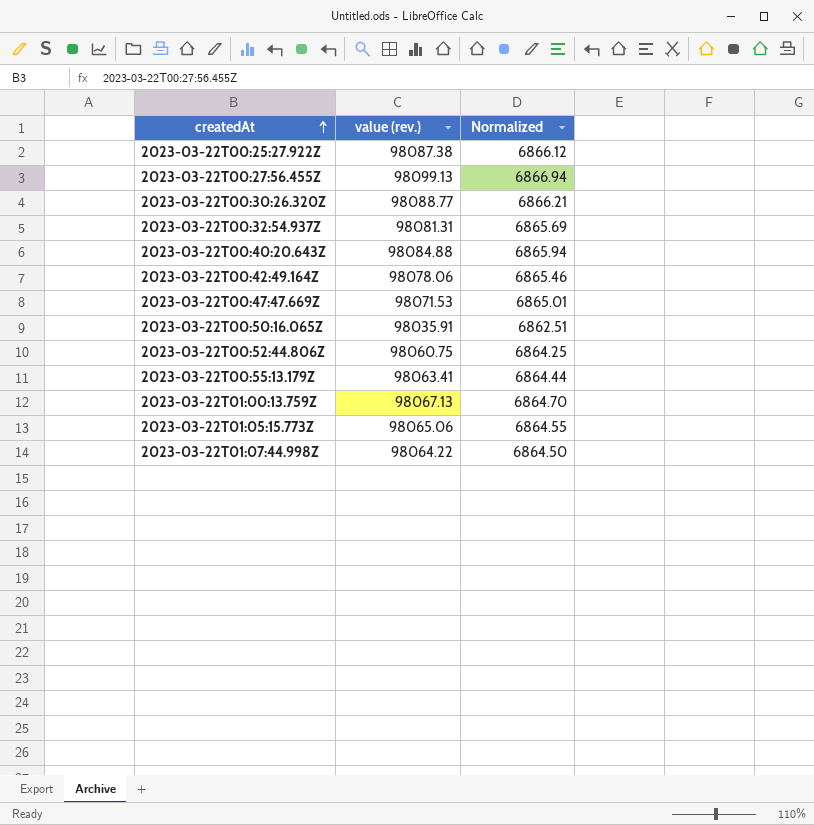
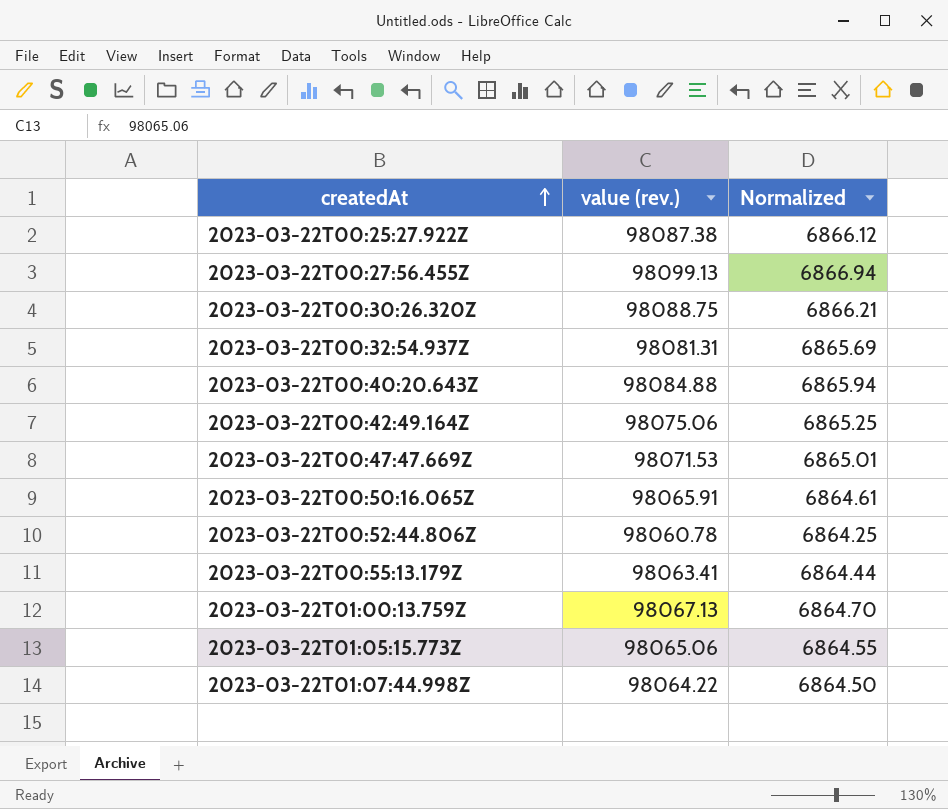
2023-03-22T00:30:26.320Z | value (rev.): 98088.77 -> 98088.75
2023-03-22T00:42:49.164Z | value (rev.): 98078.06 -> 98075.06
2023-03-22T00:42:49.164Z | Normalized: 6865.46 -> 6865.25
2023-03-22T00:50:16.065Z | value (rev.): 98035.91 -> 98065.91
2023-03-22T00:50:16.065Z | Normalized: 6862.51 -> 6864.61
2023-03-22T00:52:44.806Z | value (rev.): 98060.75 -> 98060.78

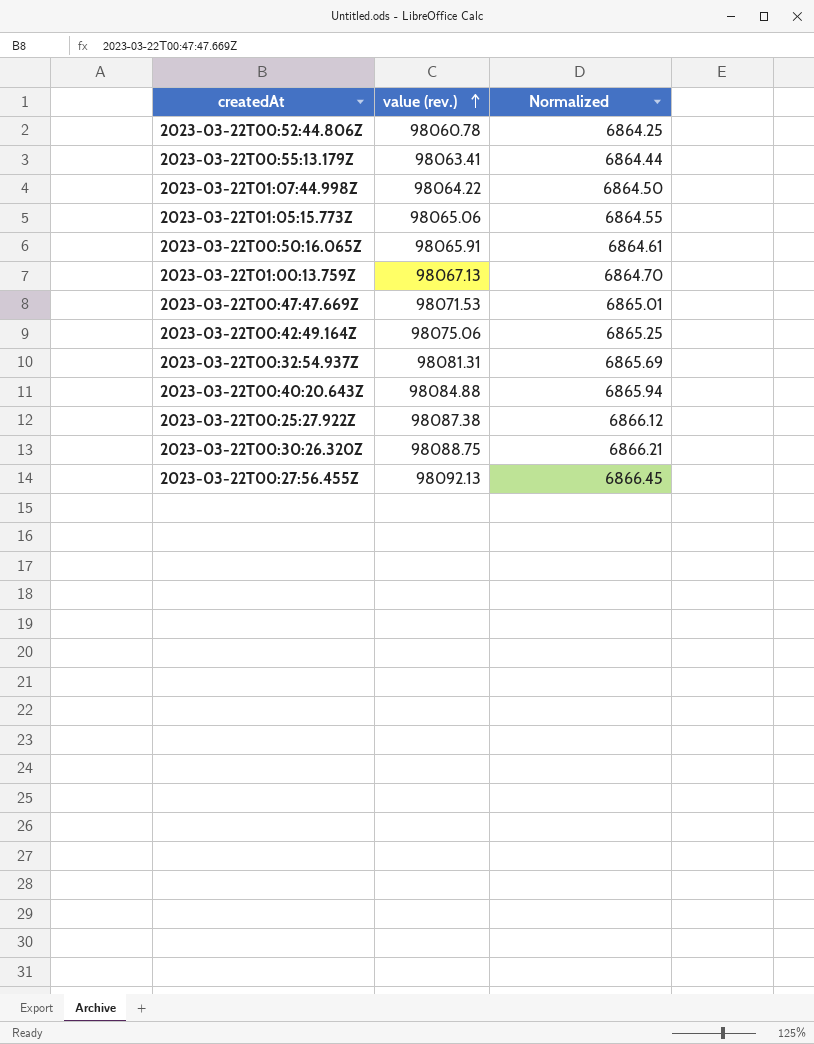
row order: createdAt ascending -> value (rev.) ascending
2023-03-22T00:27:56.455Z | value (rev.): 98099.13 -> 98092.13
2023-03-22T00:27:56.455Z | Normalized: 6866.94 -> 6866.45

